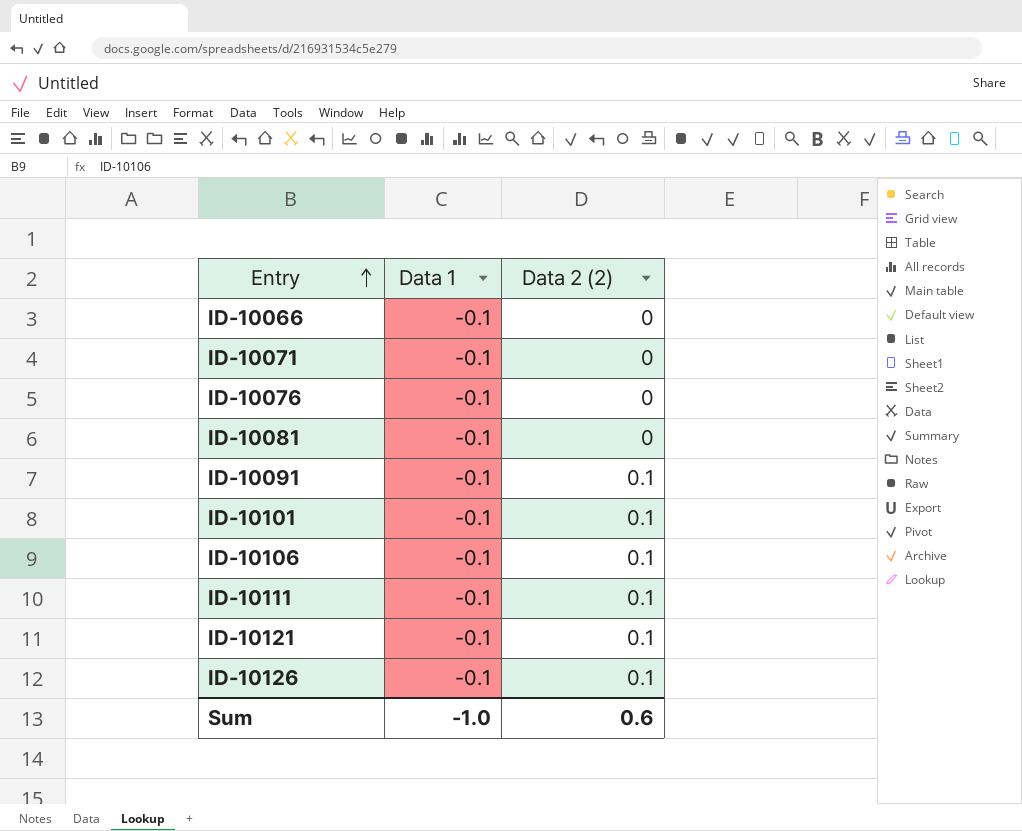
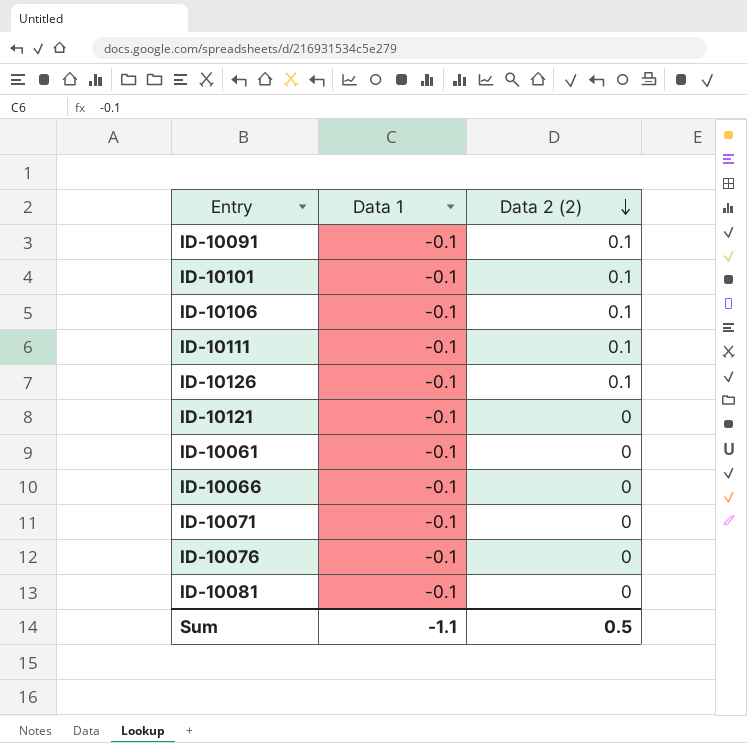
row order: Entry ascending -> Data 2 (2) descending
ID-10121 | Data 2 (2): 0.1 -> 0
row ID-10061: none -> -0.1 | 0
Sum | Data 1: -1.0 -> -1.1
Sum | Data 2 (2): 0.6 -> 0.5

